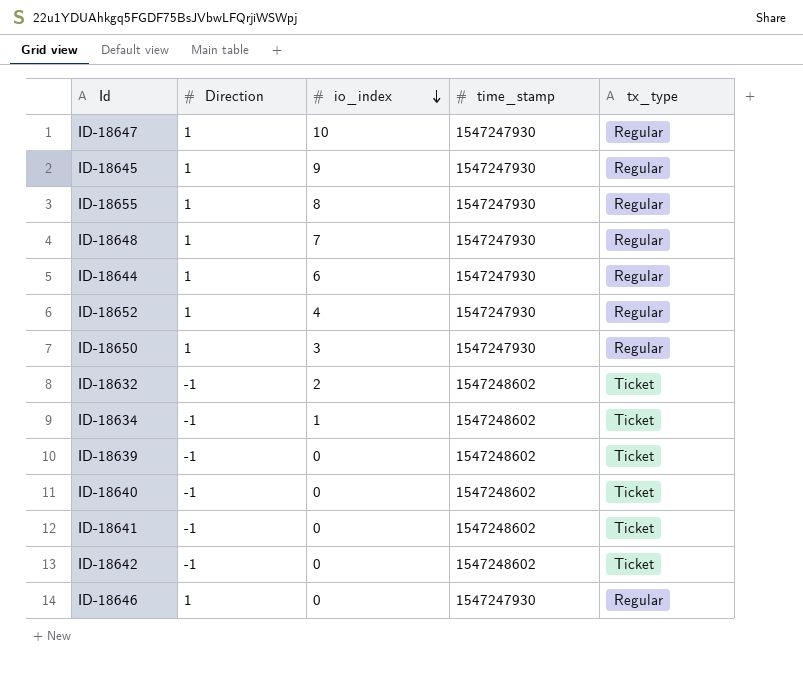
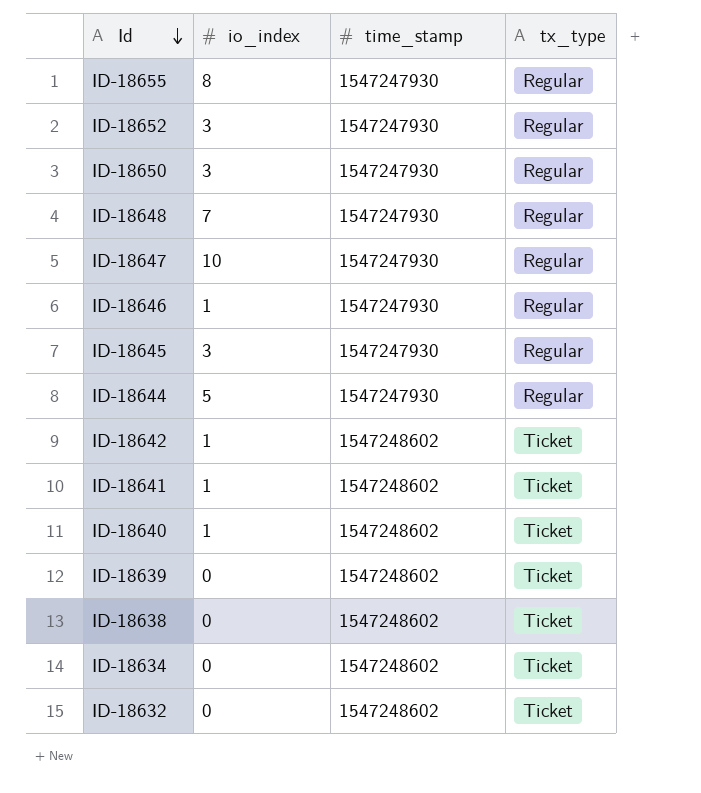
row order: io_index descending -> Id descending
column Direction | position: 2 -> none
ID-18652 | io_index: 4 -> 3
ID-18646 | io_index: 0 -> 1
ID-18645 | io_index: 9 -> 3
ID-18644 | io_index: 6 -> 5
ID-18642 | io_index: 0 -> 1
ID-18641 | io_index: 0 -> 1
ID-18640 | io_index: 0 -> 1
row ID-18638: none -> 0 | 1547248602 | Ticket
ID-18634 | io_index: 1 -> 0
ID-18632 | io_index: 2 -> 0

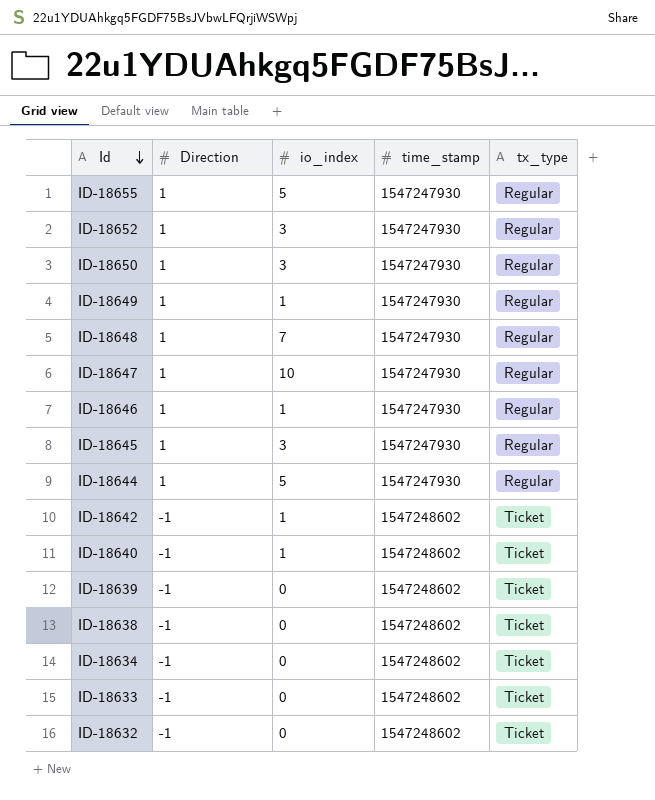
column Direction | position: none -> 2
row ID-18641: 1 | 1547248602 | Ticket -> none
ID-18655 | io_index: 8 -> 5
row ID-18649: none -> 1 | 1 | 1547247930 | Regular
row ID-18633: none -> -1 | 0 | 1547248602 | Ticket

